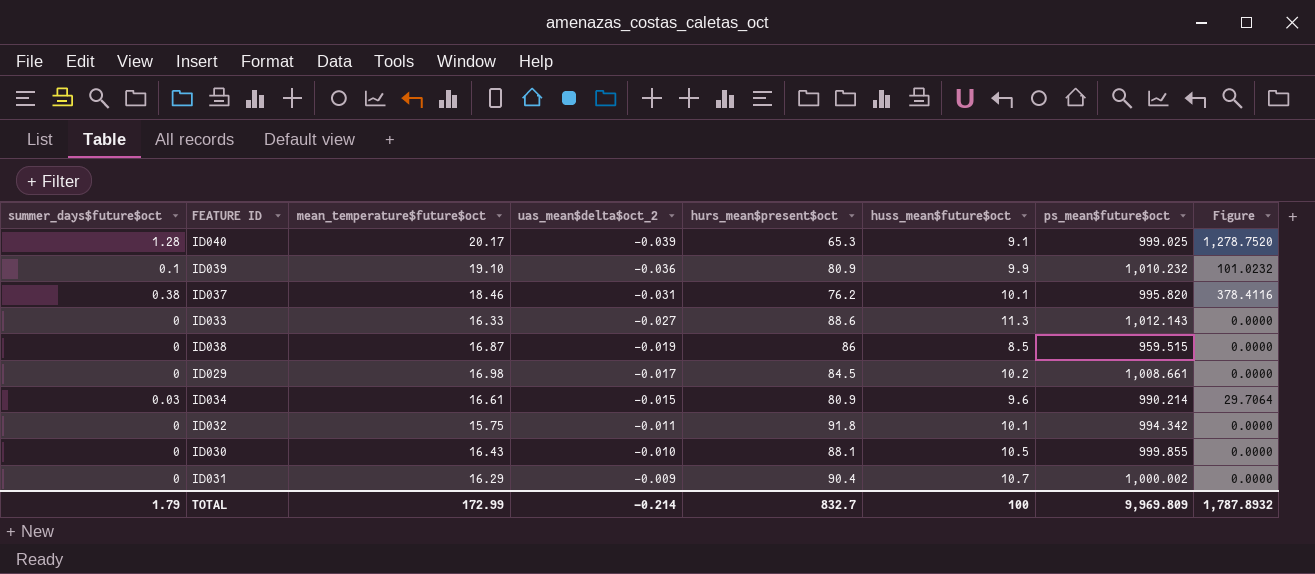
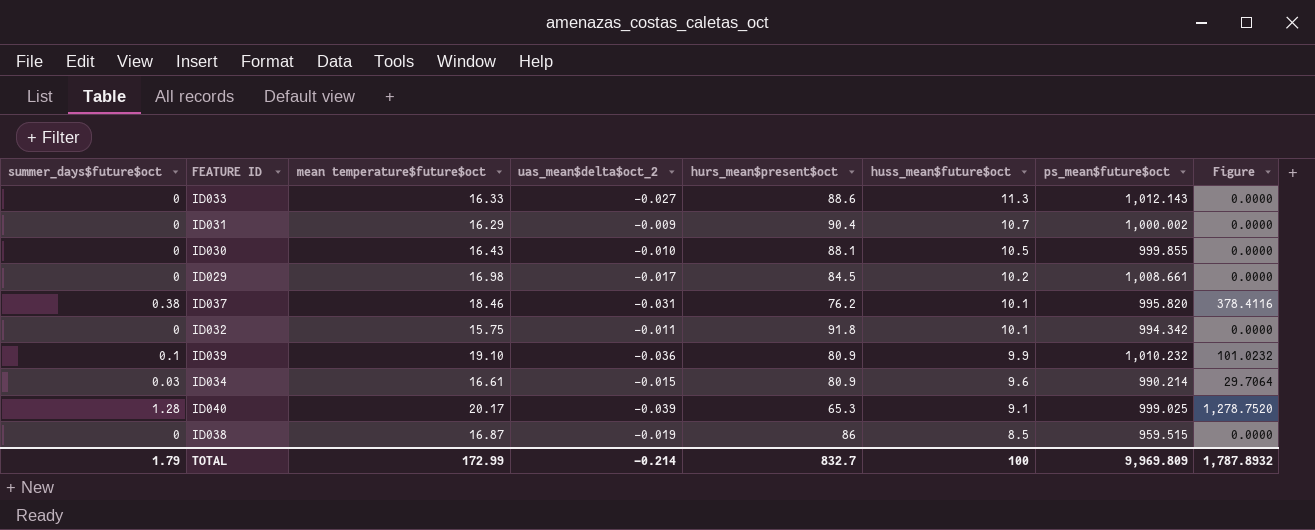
row order: uas_mean$delta$oct_2 ascending -> huss_mean$future$oct descending
column name: mean_temperature$future$oct -> mean temperature$future$oct

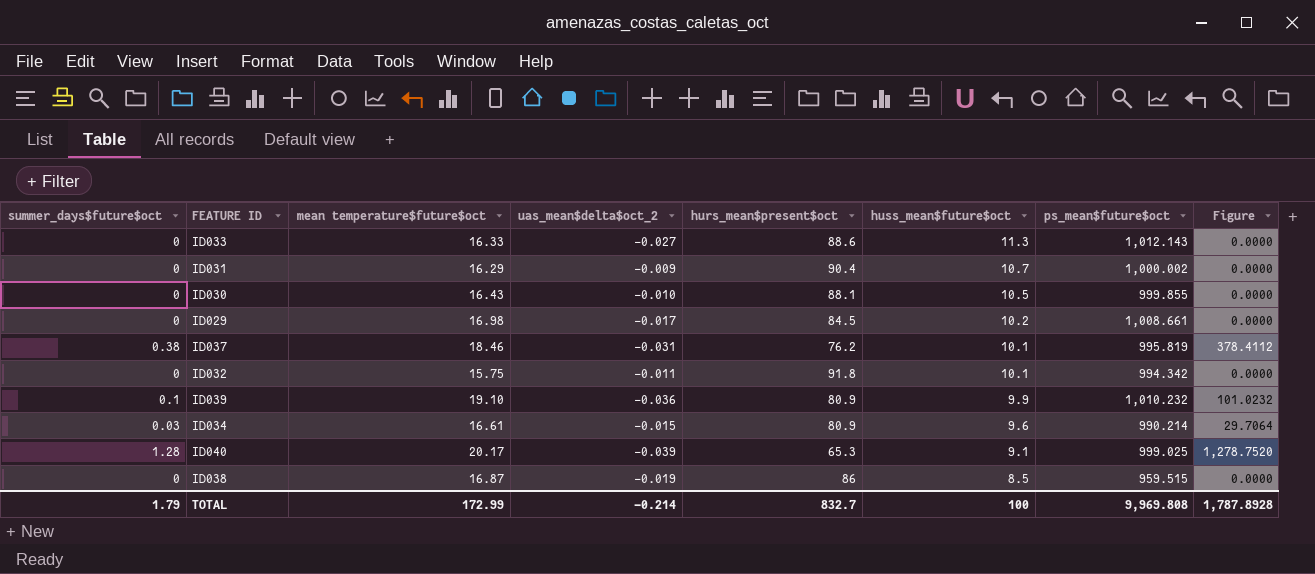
ID037 | ps_mean$future$oct: 995.820 -> 995.819
ID037 | Figure: 378.4116 -> 378.4112
TOTAL | ps_mean$future$oct: 9,969.809 -> 9,969.808
TOTAL | Figure: 1,787.8932 -> 1,787.8928

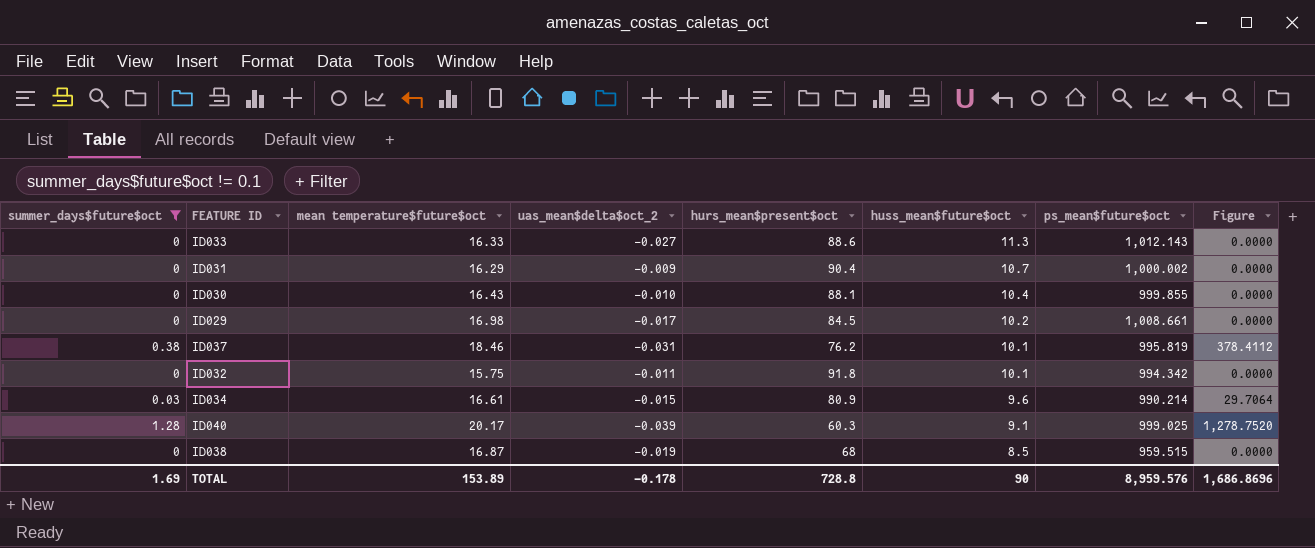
filter: none -> summer_days$future$oct != 0.1
ID030 | huss_mean$future$oct: 10.5 -> 10.4
ID040 | hurs_mean$present$oct: 65.3 -> 60.3
ID038 | hurs_mean$present$oct: 86 -> 68
TOTAL | summer_days$future$oct: 1.79 -> 1.69
TOTAL | mean temperature$future$oct: 172.99 -> 153.89
TOTAL | uas_mean$delta$oct_2: -0.214 -> -0.178
TOTAL | hurs_mean$present$oct: 832.7 -> 728.8
TOTAL | huss_mean$future$oct: 100 -> 90
TOTAL | ps_mean$future$oct: 9,969.808 -> 8,959.576
TOTAL | Figure: 1,787.8928 -> 1,686.8696

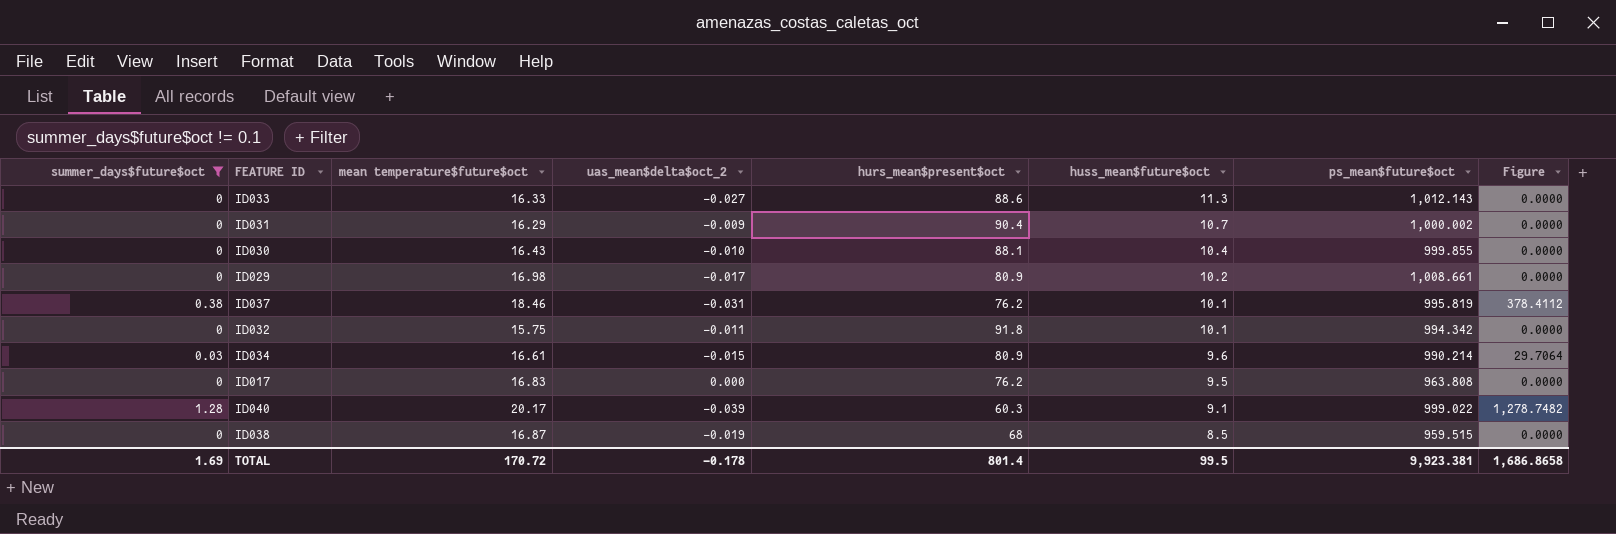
ID029 | hurs_mean$present$oct: 84.5 -> 80.9
row ID017: none -> 0 | 16.83 | 0.000 | 76.2 | 9.5 | 963.808 | 0.0000
ID040 | ps_mean$future$oct: 999.025 -> 999.022
ID040 | Figure: 1,278.7520 -> 1,278.7482
TOTAL | mean temperature$future$oct: 153.89 -> 170.72
TOTAL | hurs_mean$present$oct: 728.8 -> 801.4
TOTAL | huss_mean$future$oct: 90 -> 99.5
TOTAL | ps_mean$future$oct: 8,959.576 -> 9,923.381
TOTAL | Figure: 1,686.8696 -> 1,686.8658

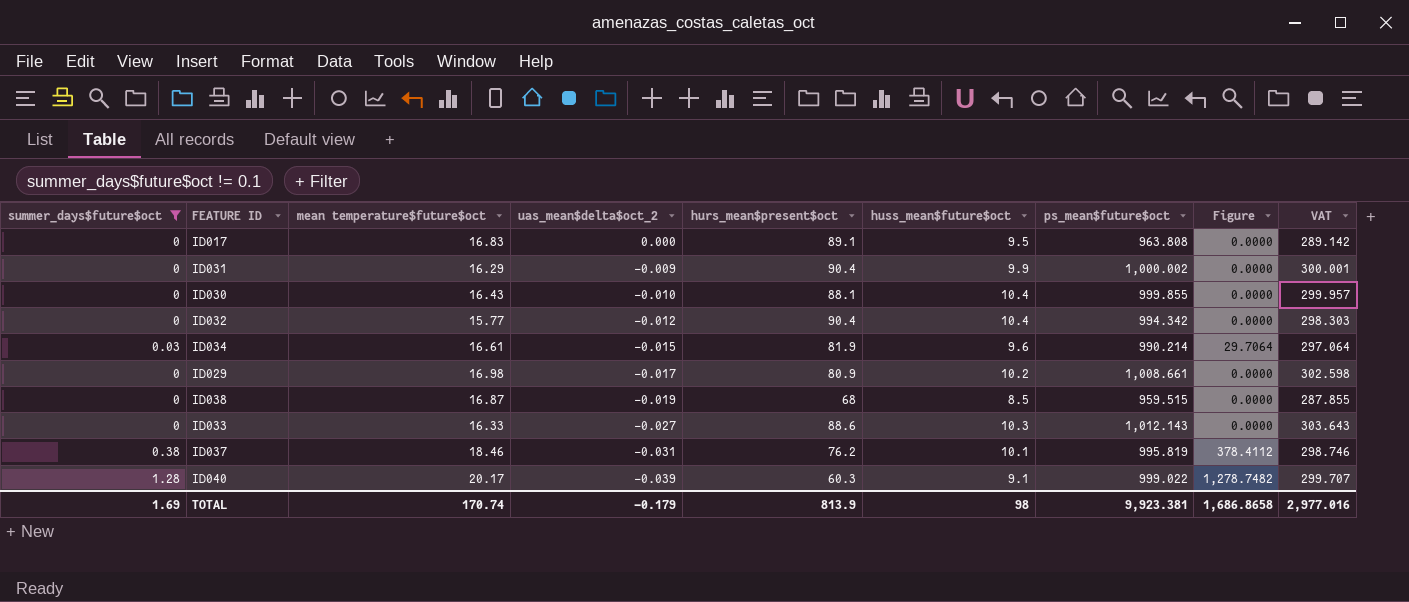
row order: huss_mean$future$oct descending -> uas_mean$delta$oct_2 descending
column VAT | formula: none -> [ps_mean$future$oct] * 0.3
ID017 | hurs_mean$present$oct: 76.2 -> 89.1
ID031 | huss_mean$future$oct: 10.7 -> 9.9
ID032 | mean temperature$future$oct: 15.75 -> 15.77
ID032 | uas_mean$delta$oct_2: -0.011 -> -0.012
ID032 | hurs_mean$present$oct: 91.8 -> 90.4
ID032 | huss_mean$future$oct: 10.1 -> 10.4
ID034 | hurs_mean$present$oct: 80.9 -> 81.9
ID033 | huss_mean$future$oct: 11.3 -> 10.3
TOTAL | mean temperature$future$oct: 170.72 -> 170.74
TOTAL | uas_mean$delta$oct_2: -0.178 -> -0.179
TOTAL | hurs_mean$present$oct: 801.4 -> 813.9
TOTAL | huss_mean$future$oct: 99.5 -> 98

